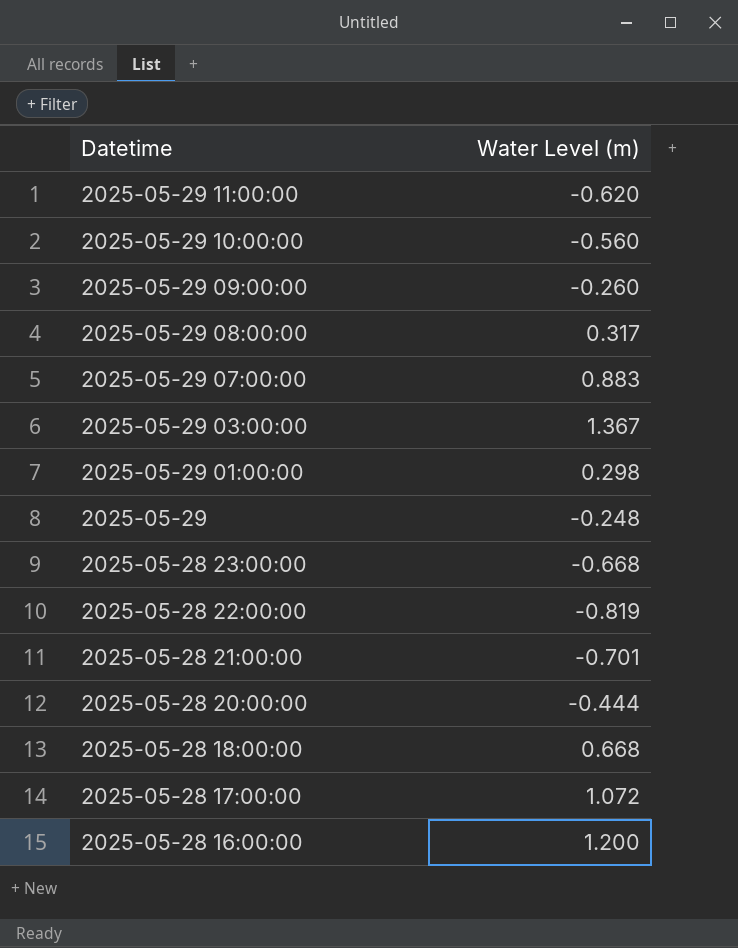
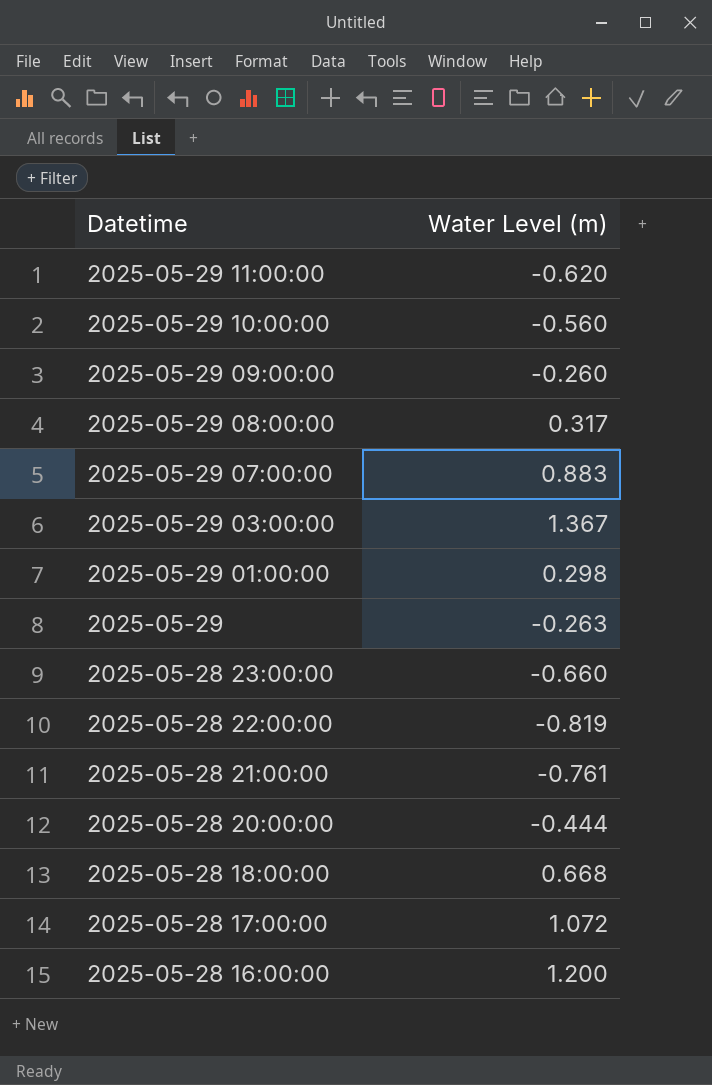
2025-05-29 | Water Level (m): -0.248 -> -0.263
2025-05-28 23:00:00 | Water Level (m): -0.668 -> -0.660
2025-05-28 21:00:00 | Water Level (m): -0.701 -> -0.761

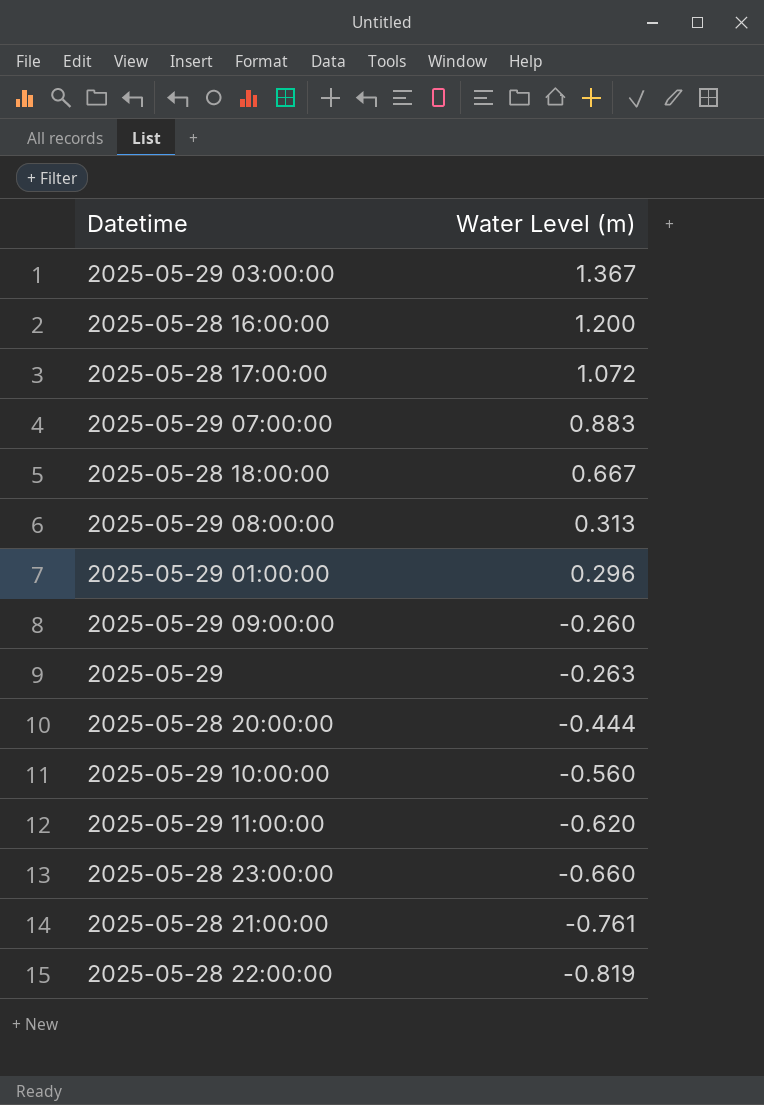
row order: Datetime descending -> Water Level (m) descending
2025-05-28 18:00:00 | Water Level (m): 0.668 -> 0.667
2025-05-29 08:00:00 | Water Level (m): 0.317 -> 0.313
2025-05-29 01:00:00 | Water Level (m): 0.298 -> 0.296

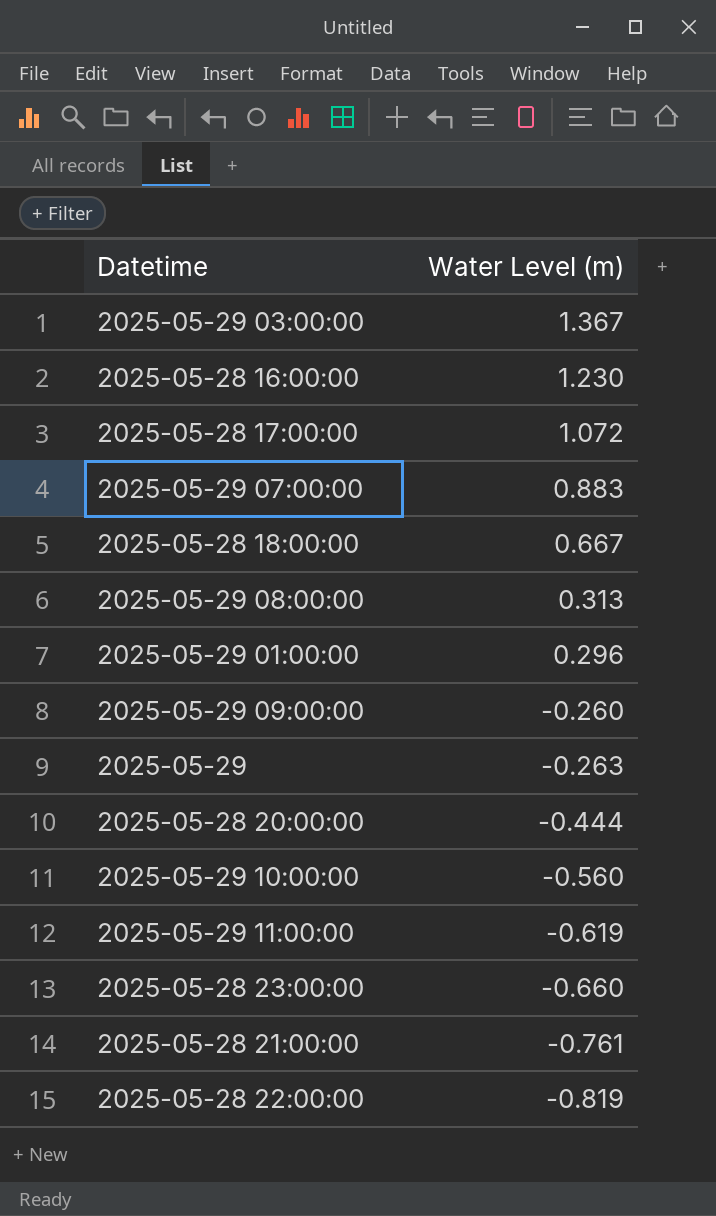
2025-05-28 16:00:00 | Water Level (m): 1.200 -> 1.230
2025-05-29 11:00:00 | Water Level (m): -0.620 -> -0.619

